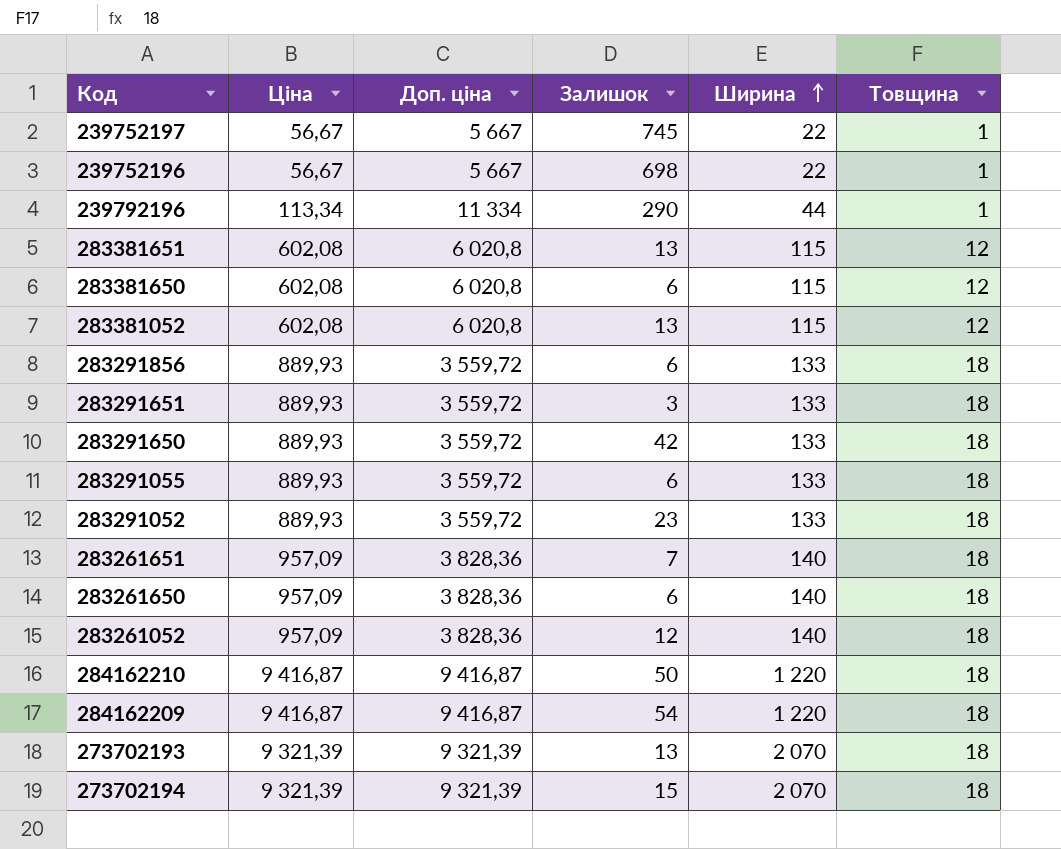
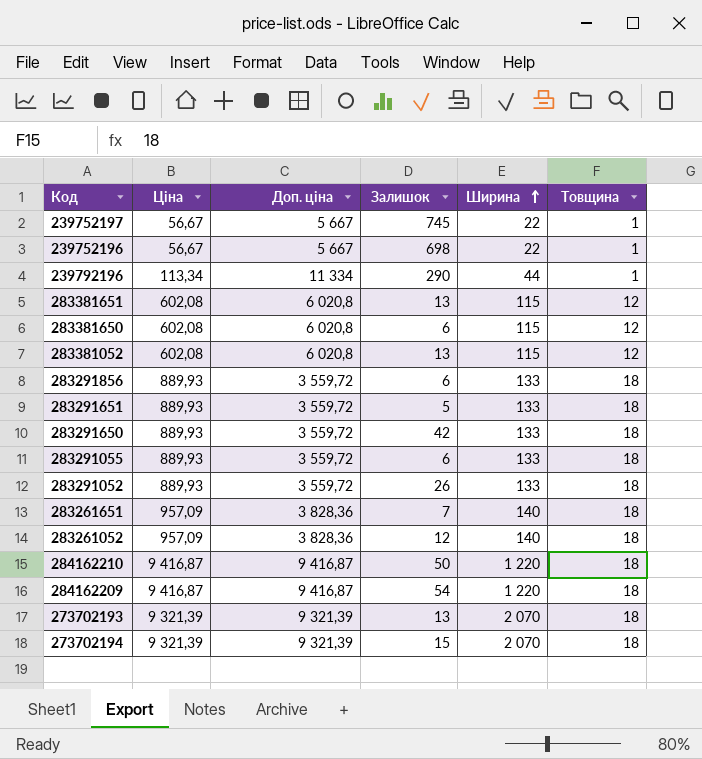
row 283261650: 957,09 | 3 828,36 | 6 | 140 | 18 -> none
283291651 | Залишок: 3 -> 5
283291052 | Залишок: 23 -> 26

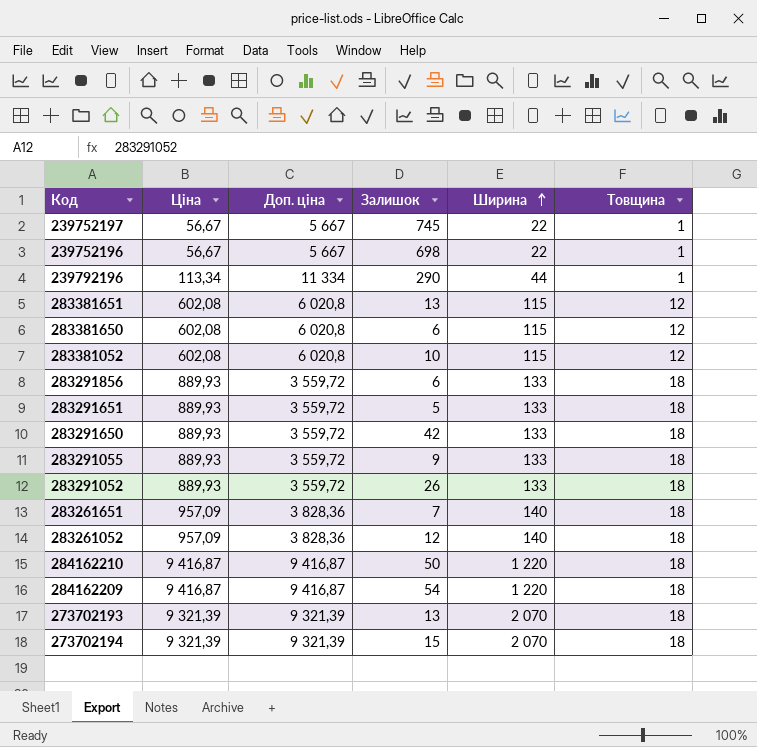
283381052 | Залишок: 13 -> 10
283291055 | Залишок: 6 -> 9

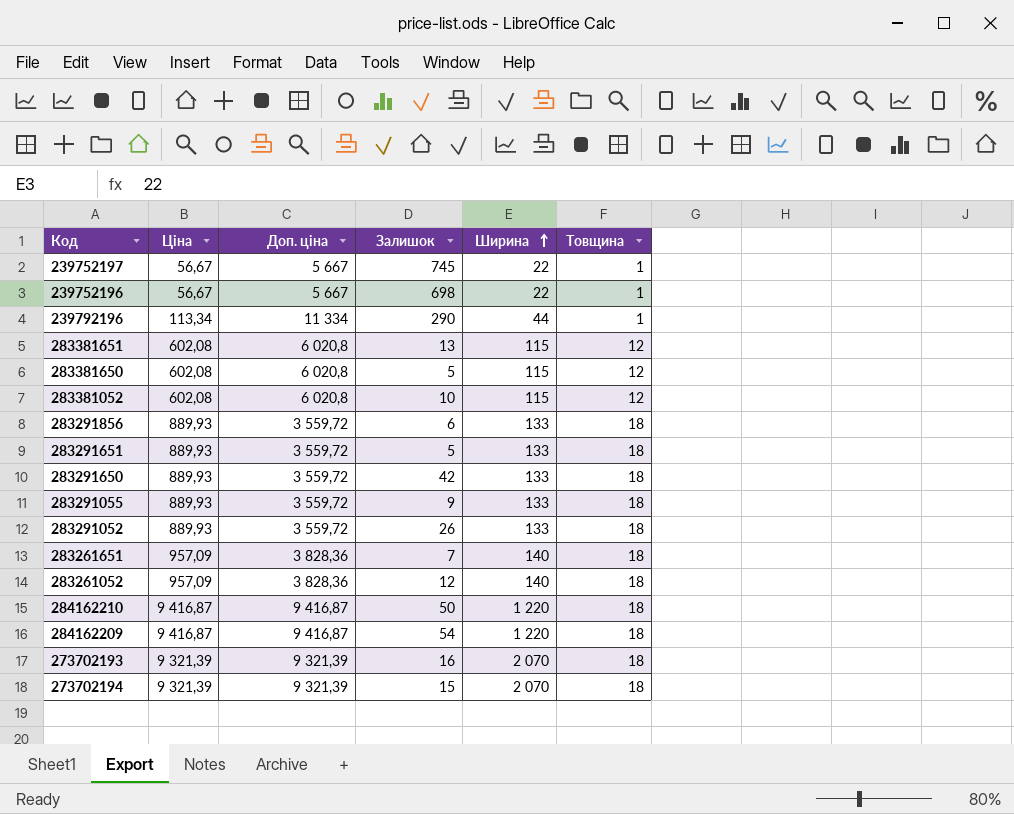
283381650 | Залишок: 6 -> 5
273702193 | Залишок: 13 -> 16

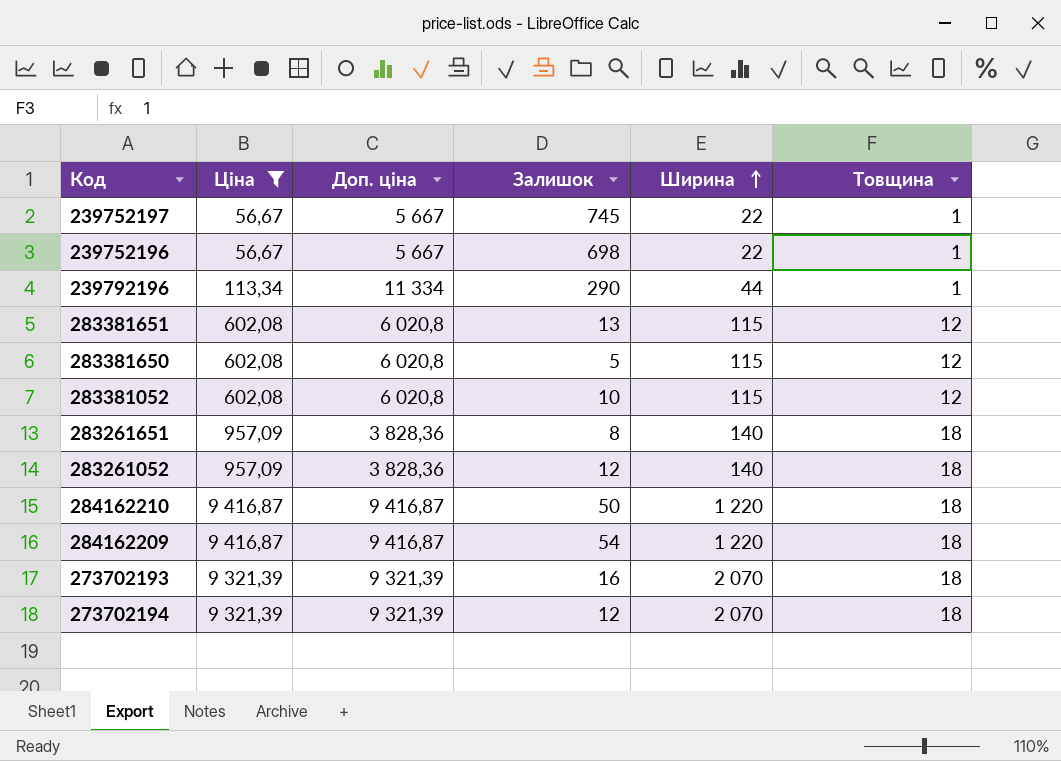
filter: none -> Ціна != 889,93
283261651 | Залишок: 7 -> 8
273702194 | Залишок: 15 -> 12

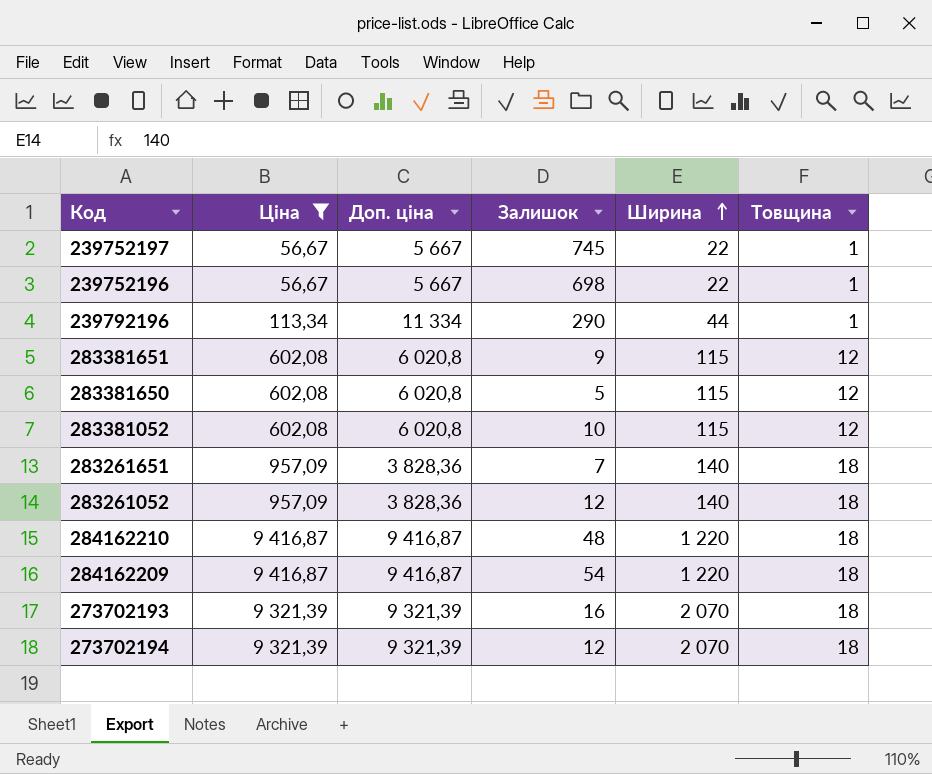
283381651 | Залишок: 13 -> 9
283261651 | Залишок: 8 -> 7
284162210 | Залишок: 50 -> 48

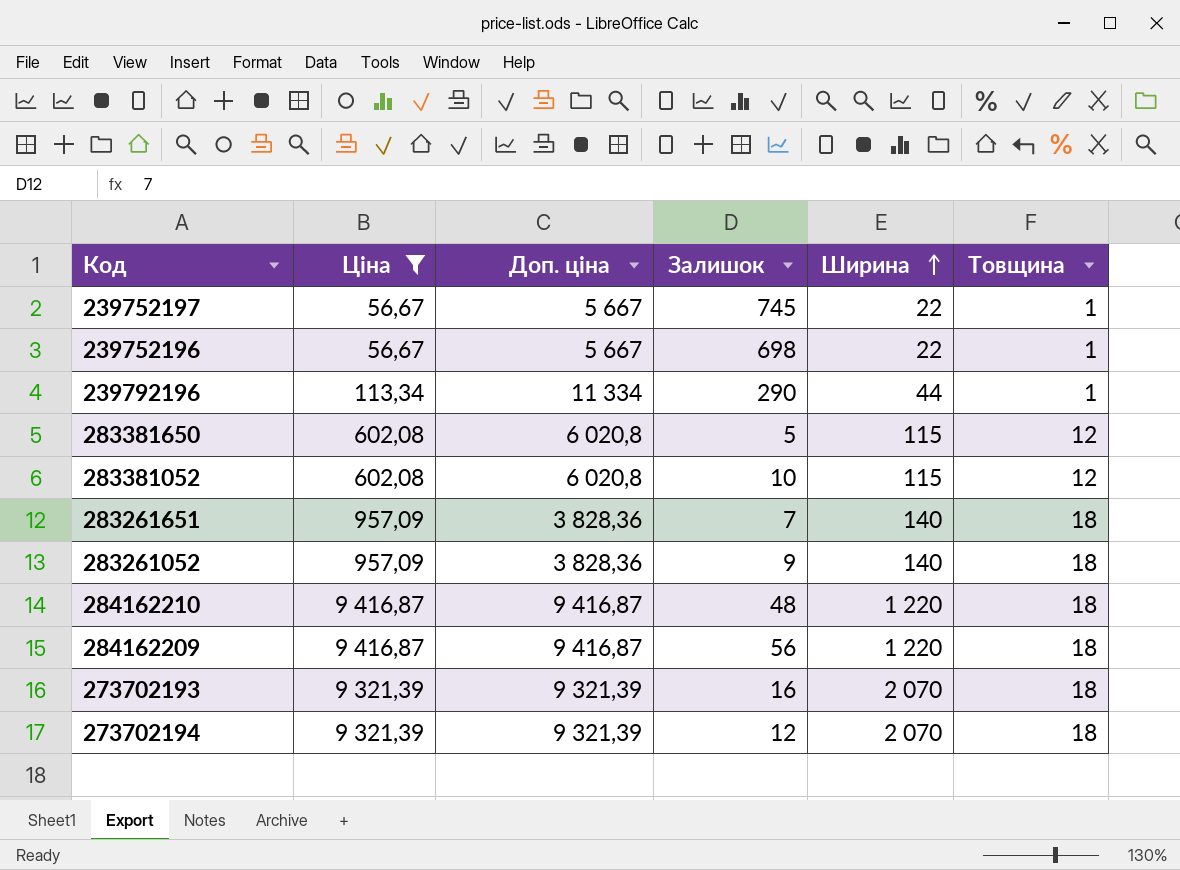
row 283381651: 602,08 | 6 020,8 | 9 | 115 | 12 -> none
283261052 | Залишок: 12 -> 9
284162209 | Залишок: 54 -> 56

